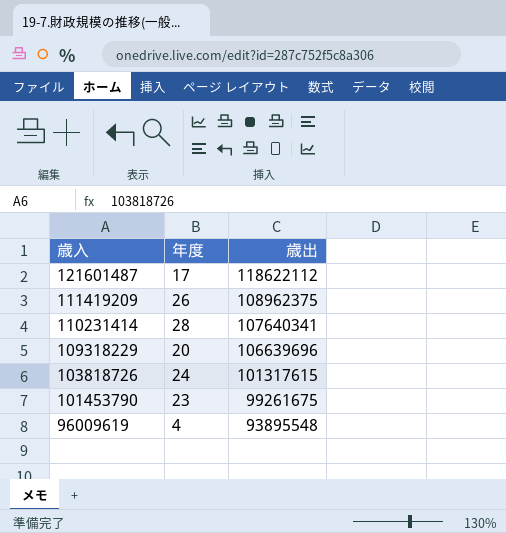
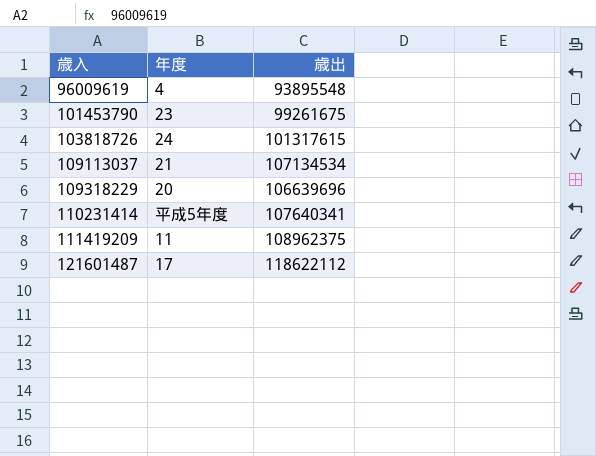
row order: 歳入 descending -> 歳入 ascending
row 109113037: none -> 21 | 107134534
110231414 | 年度: 28 -> 平成5年度
111419209 | 年度: 26 -> 11

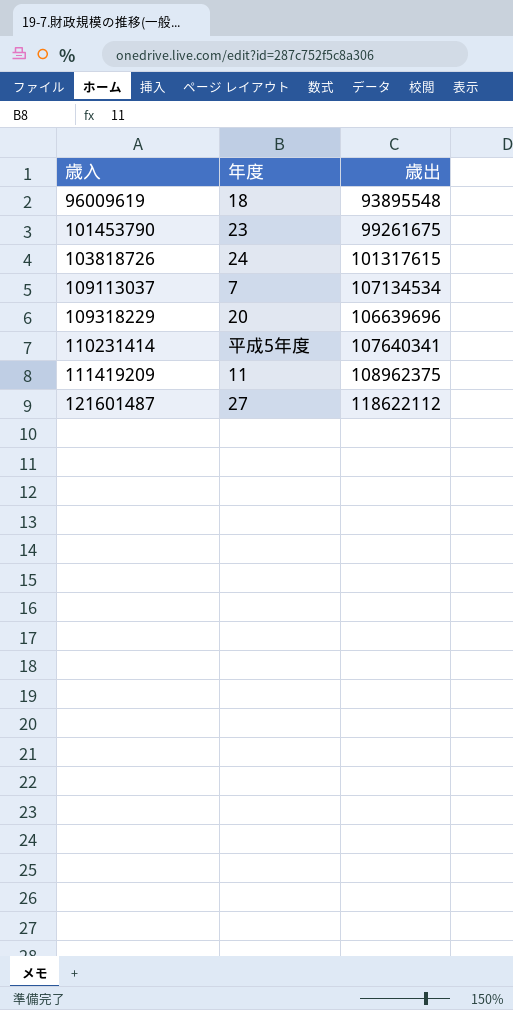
96009619 | 年度: 4 -> 18
109113037 | 年度: 21 -> 7
121601487 | 年度: 17 -> 27

